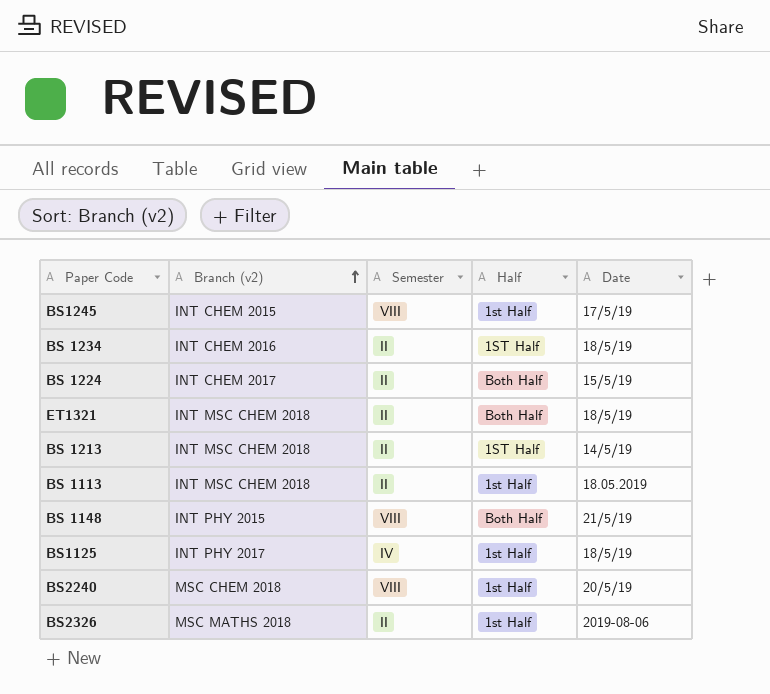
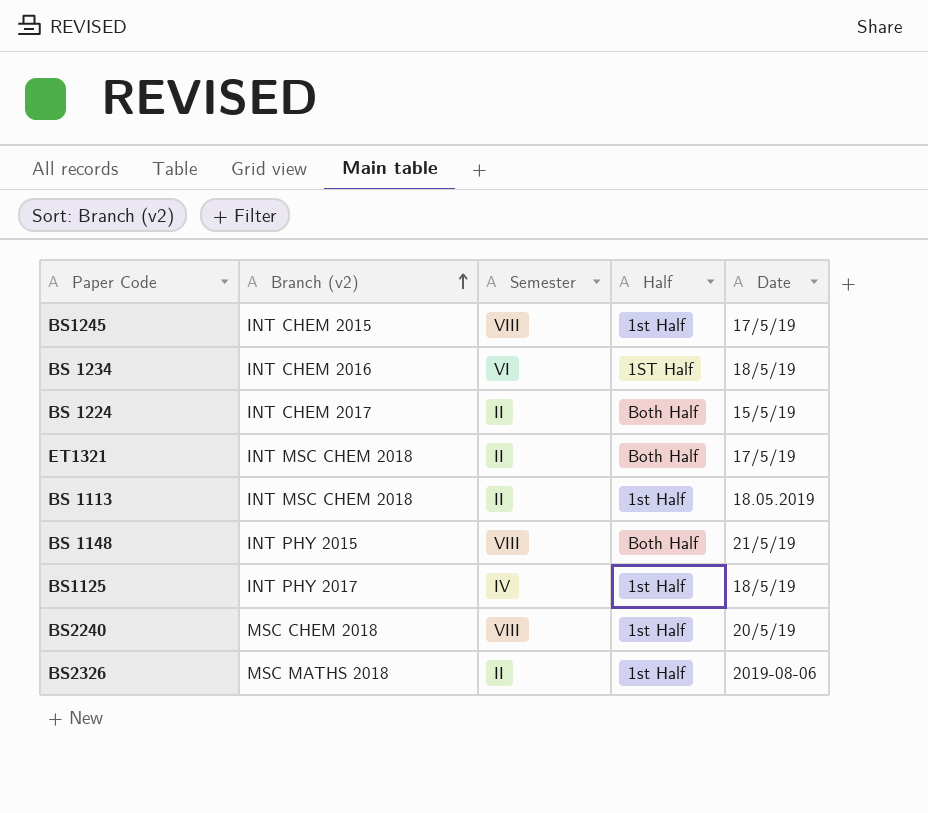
row BS 1213: INT MSC CHEM 2018 | II | 1ST Half | 14/5/19 -> none
BS 1234 | Semester: II -> VI
ET1321 | Date: 18/5/19 -> 17/5/19

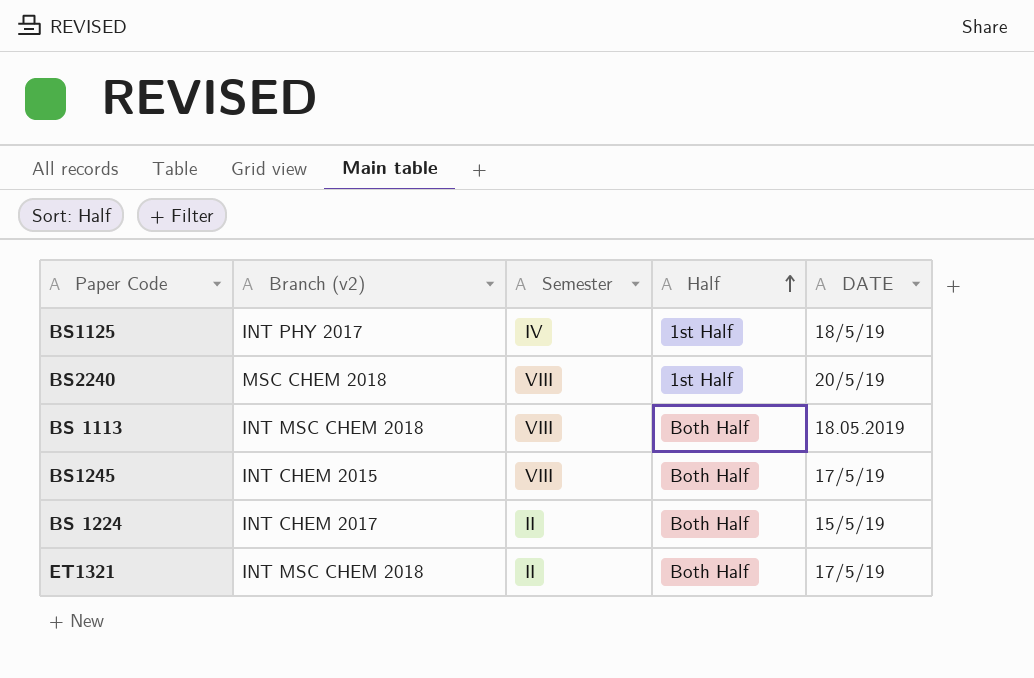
row order: Branch (v2) ascending -> Half ascending
column name: Date -> DATE
row BS 1234: INT CHEM 2016 | VI | 1ST Half | 18/5/19 -> none
row BS 1148: INT PHY 2015 | VIII | Both Half | 21/5/19 -> none
row BS2326: MSC MATHS 2018 | II | 1st Half | 2019-08-06 -> none
BS 1113 | Semester: II -> VIII
BS 1113 | Half: 1st Half -> Both Half
BS1245 | Half: 1st Half -> Both Half

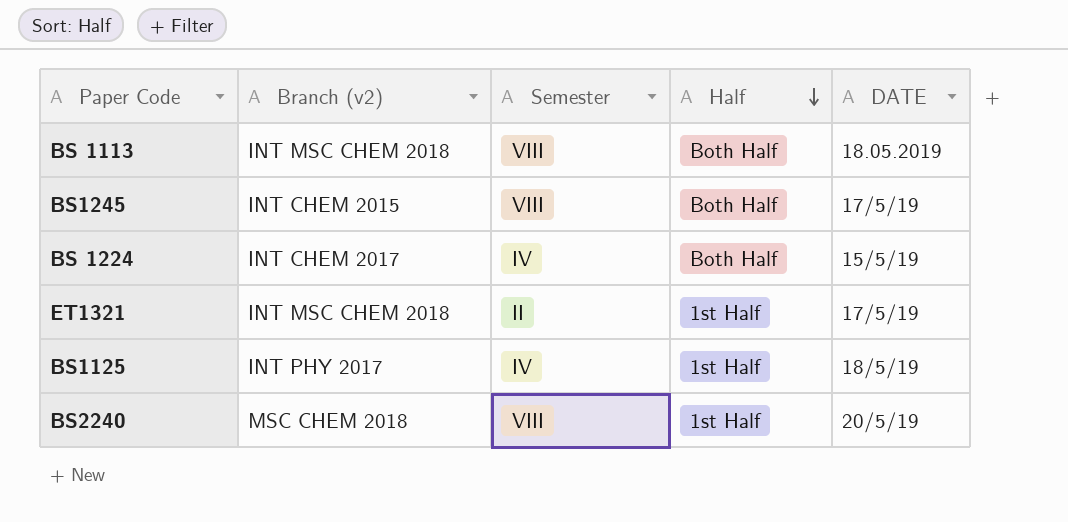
row order: Half ascending -> Half descending
BS 1224 | Semester: II -> IV
ET1321 | Half: Both Half -> 1st Half

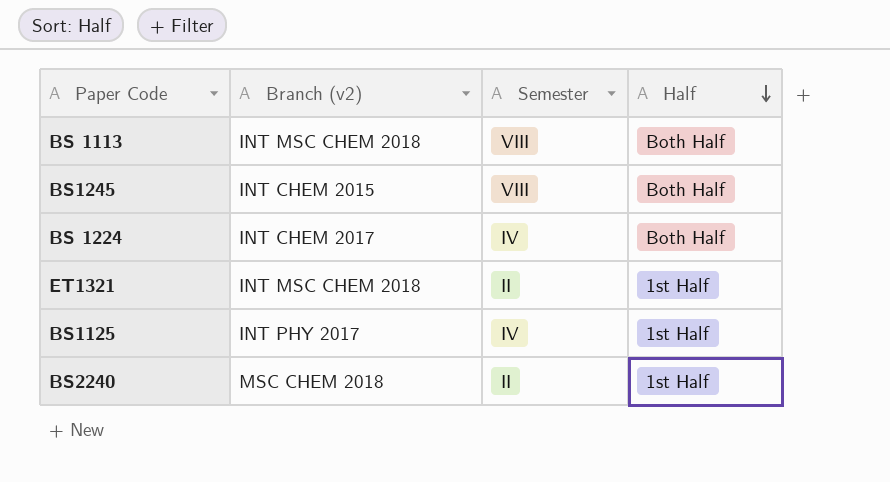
column DATE | position: 5 -> none
BS2240 | Semester: VIII -> II

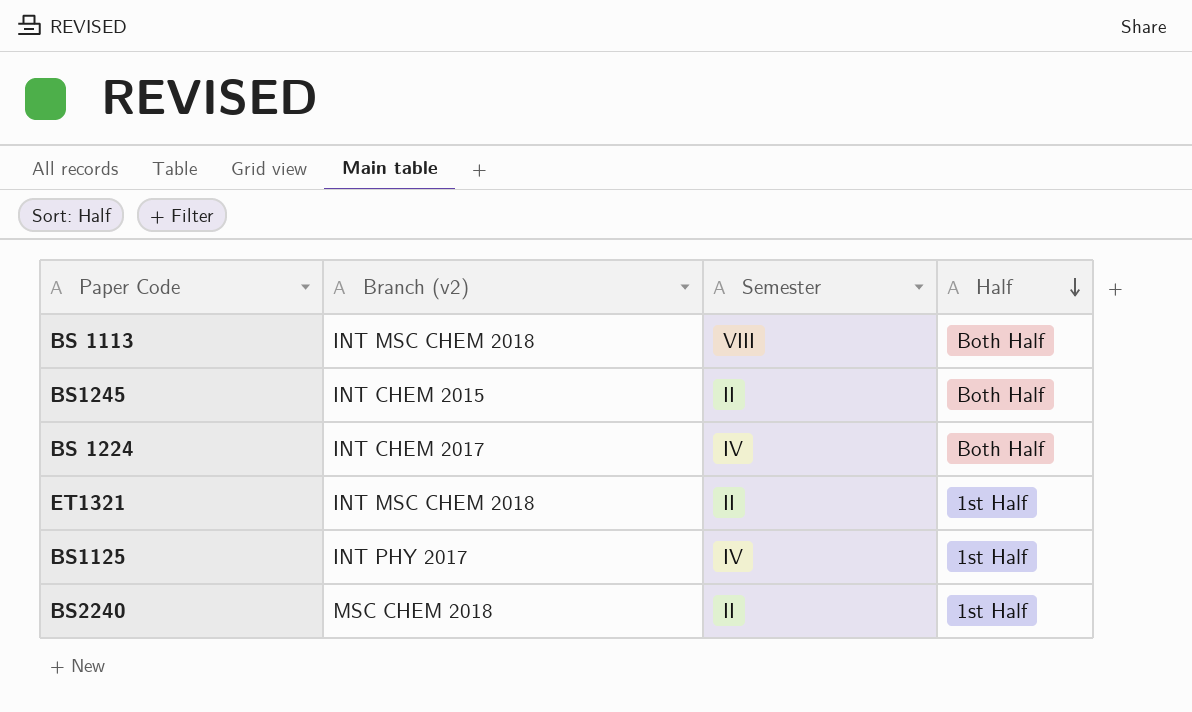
BS1245 | Semester: VIII -> II

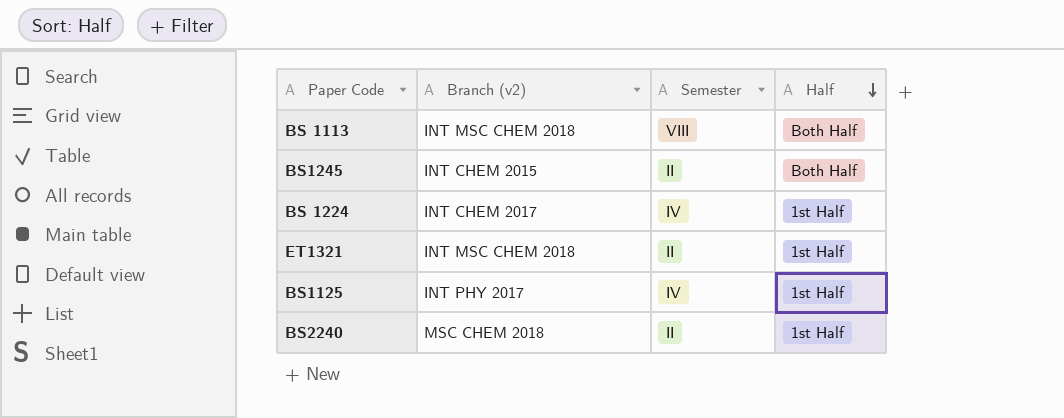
BS 1224 | Half: Both Half -> 1st Half

